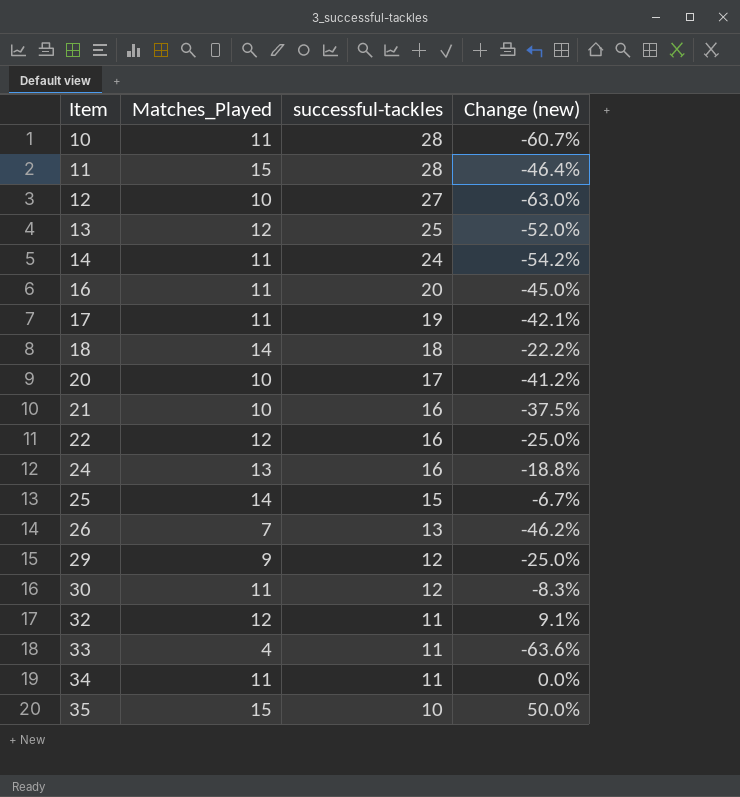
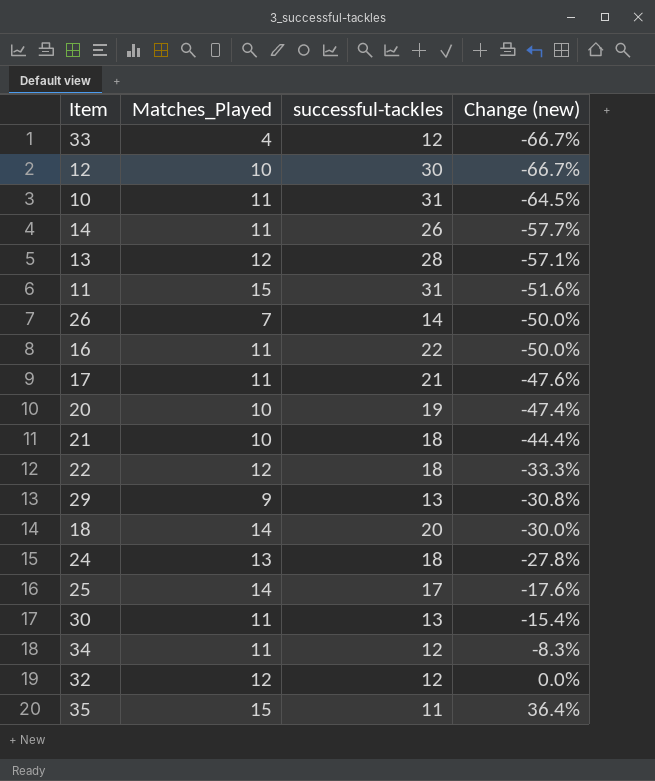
row order: Item ascending -> Change (new) ascending
33 | successful-tackles: 11 -> 12
33 | Change (new): -63.6% -> -66.7%
12 | successful-tackles: 27 -> 30
12 | Change (new): -63.0% -> -66.7%
10 | successful-tackles: 28 -> 31
10 | Change (new): -60.7% -> -64.5%
14 | successful-tackles: 24 -> 26
14 | Change (new): -54.2% -> -57.7%
13 | successful-tackles: 25 -> 28
13 | Change (new): -52.0% -> -57.1%
11 | successful-tackles: 28 -> 31
11 | Change (new): -46.4% -> -51.6%
26 | successful-tackles: 13 -> 14
26 | Change (new): -46.2% -> -50.0%
16 | successful-tackles: 20 -> 22
16 | Change (new): -45.0% -> -50.0%
17 | successful-tackles: 19 -> 21
17 | Change (new): -42.1% -> -47.6%
20 | successful-tackles: 17 -> 19
20 | Change (new): -41.2% -> -47.4%
21 | successful-tackles: 16 -> 18
21 | Change (new): -37.5% -> -44.4%
22 | successful-tackles: 16 -> 18
22 | Change (new): -25.0% -> -33.3%
29 | successful-tackles: 12 -> 13
29 | Change (new): -25.0% -> -30.8%
18 | successful-tackles: 18 -> 20
18 | Change (new): -22.2% -> -30.0%
24 | successful-tackles: 16 -> 18
24 | Change (new): -18.8% -> -27.8%
25 | successful-tackles: 15 -> 17
25 | Change (new): -6.7% -> -17.6%
30 | successful-tackles: 12 -> 13
30 | Change (new): -8.3% -> -15.4%
34 | successful-tackles: 11 -> 12
34 | Change (new): 0.0% -> -8.3%
32 | successful-tackles: 11 -> 12
32 | Change (new): 9.1% -> 0.0%
35 | successful-tackles: 10 -> 11
35 | Change (new): 50.0% -> 36.4%

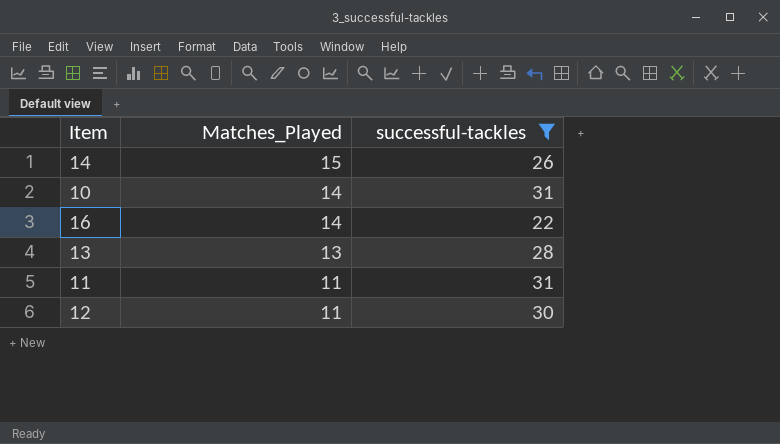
filter: none -> successful-tackles >= 22
row order: Change (new) ascending -> Matches_Played descending
column Change (new) | formula: ([Matches_Played] - [successful-tackles]) / [successful-tackles] -> none
14 | Matches_Played: 11 -> 15
10 | Matches_Played: 11 -> 14
16 | Matches_Played: 11 -> 14
13 | Matches_Played: 12 -> 13
11 | Matches_Played: 15 -> 11
12 | Matches_Played: 10 -> 11

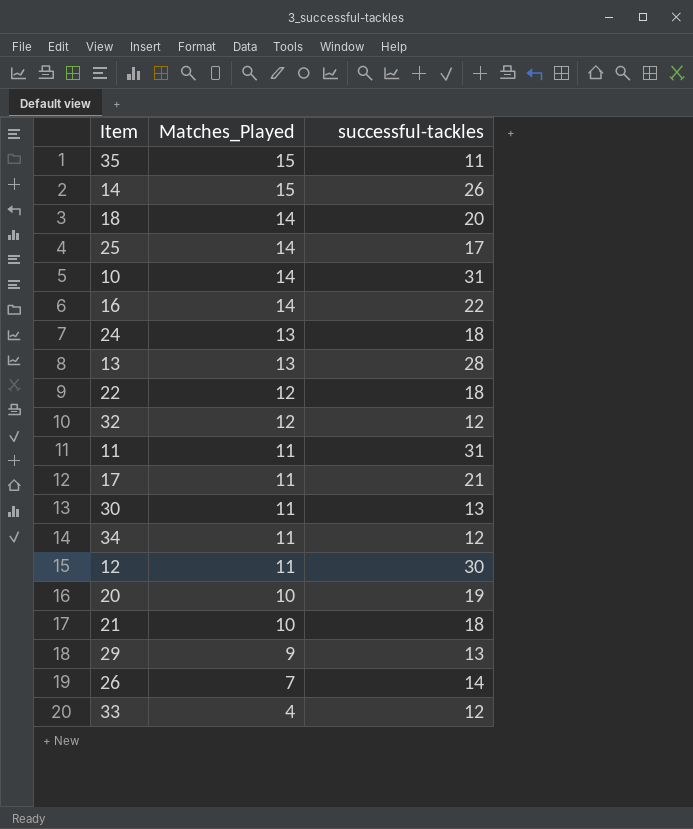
filter: successful-tackles >= 22 -> none

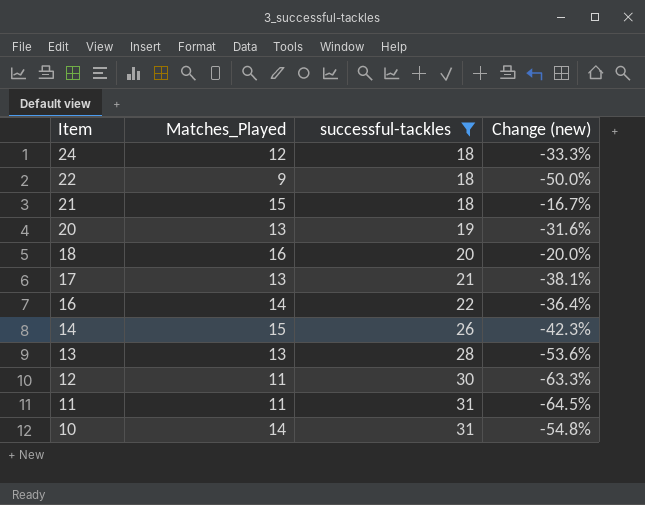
filter: none -> successful-tackles >= 18
row order: Matches_Played descending -> Item descending
column Change (new) | formula: none -> ([Matches_Played] - [successful-tackles]) / [successful-tackles]
24 | Matches_Played: 13 -> 12
22 | Matches_Played: 12 -> 9
21 | Matches_Played: 10 -> 15
20 | Matches_Played: 10 -> 13
18 | Matches_Played: 14 -> 16
17 | Matches_Played: 11 -> 13

